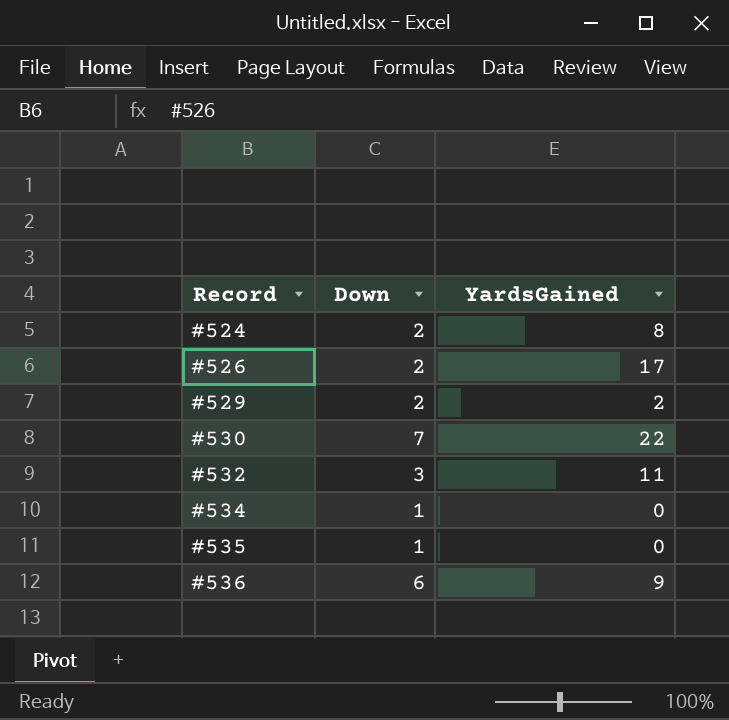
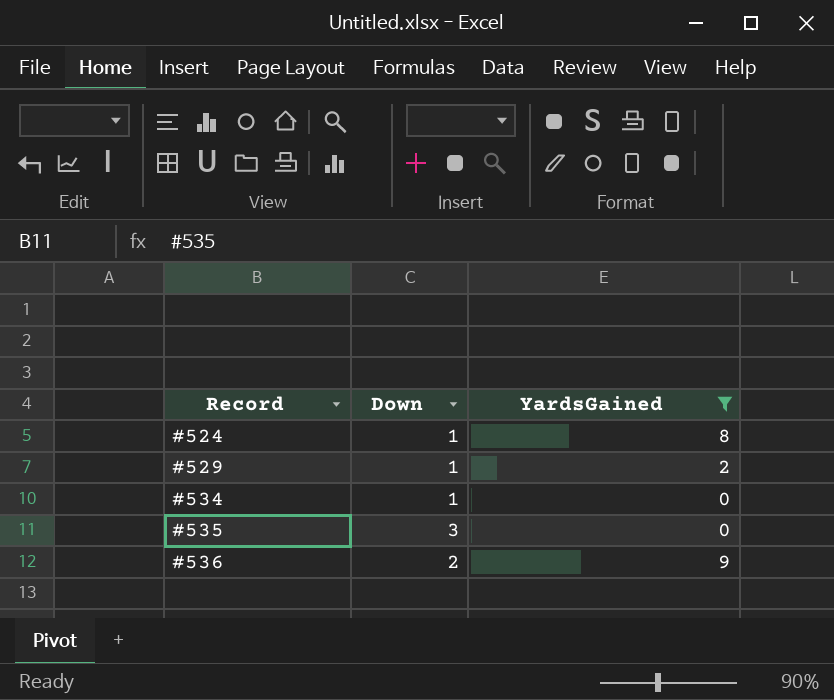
filter: none -> YardsGained <= 9
#524 | Down: 2 -> 1
#529 | Down: 2 -> 1
#535 | Down: 1 -> 3
#536 | Down: 6 -> 2

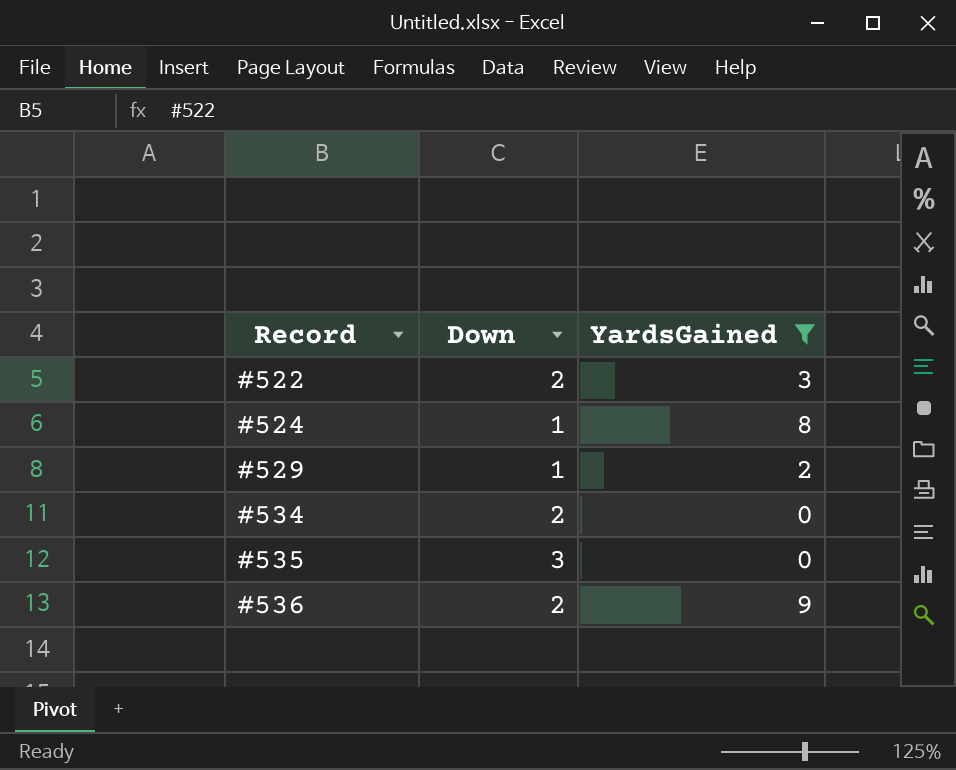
row #522: none -> 2 | 3
#534 | Down: 1 -> 2

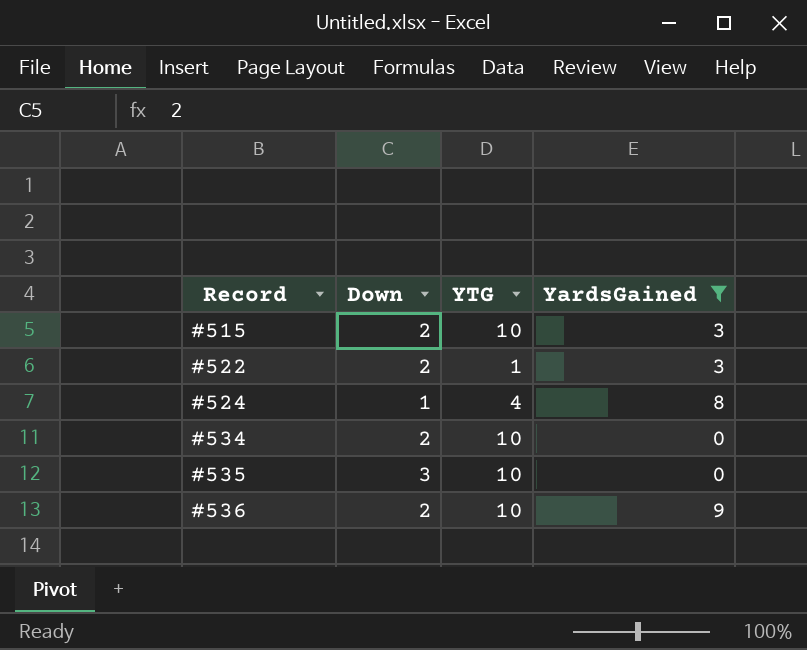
column YTG | position: none -> 3
row #529: 1 | 2 -> none
row #515: none -> 2 | 10 | 3

